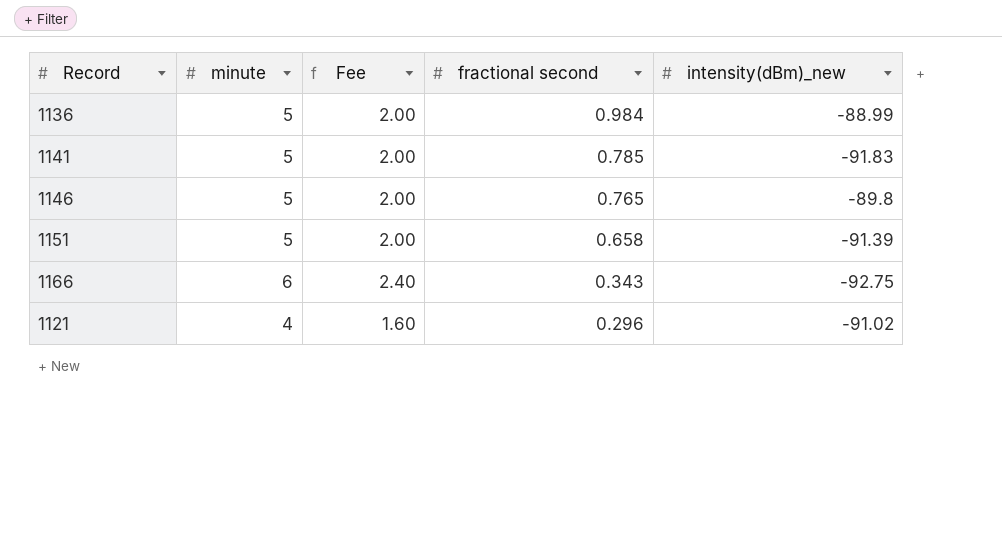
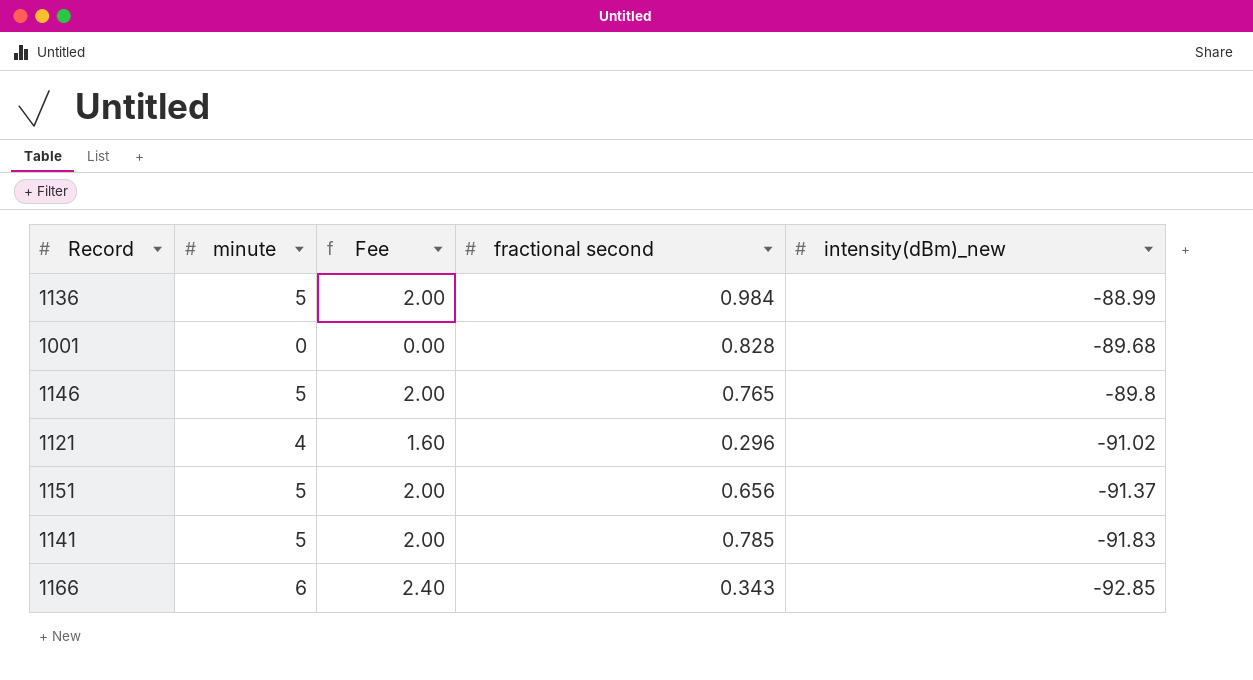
row order: fractional second descending -> intensity(dBm)_new descending
row 1001: none -> 0 | 0.00 | 0.828 | -89.68
1151 | fractional second: 0.658 -> 0.656
1151 | intensity(dBm)_new: -91.39 -> -91.37
1166 | intensity(dBm)_new: -92.75 -> -92.85

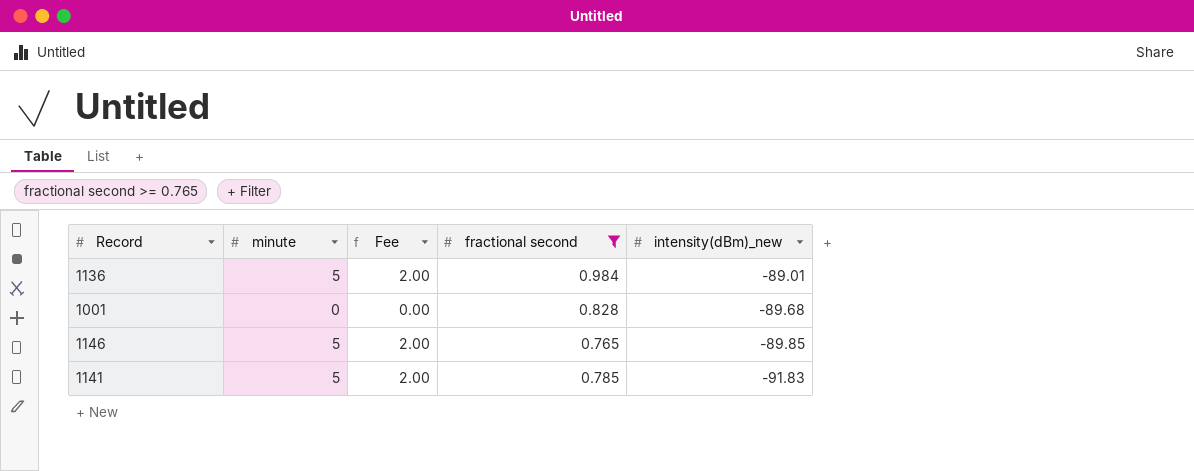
filter: none -> fractional second >= 0.765
1136 | intensity(dBm)_new: -88.99 -> -89.01
1146 | intensity(dBm)_new: -89.8 -> -89.85

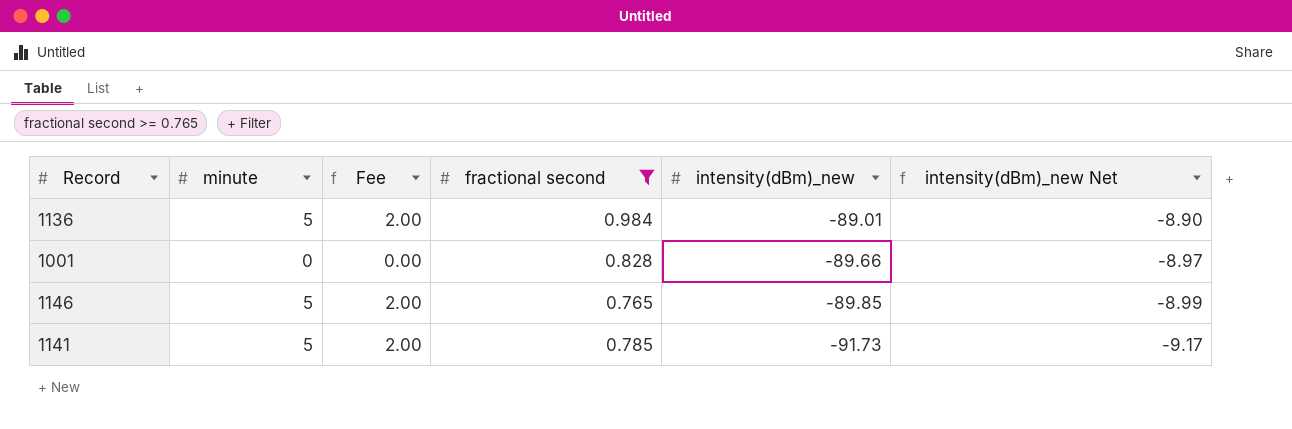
column intensity(dBm)_new Net | formula: none -> [intensity(dBm)_new] * 0.1
1001 | intensity(dBm)_new: -89.68 -> -89.66
1141 | intensity(dBm)_new: -91.83 -> -91.73

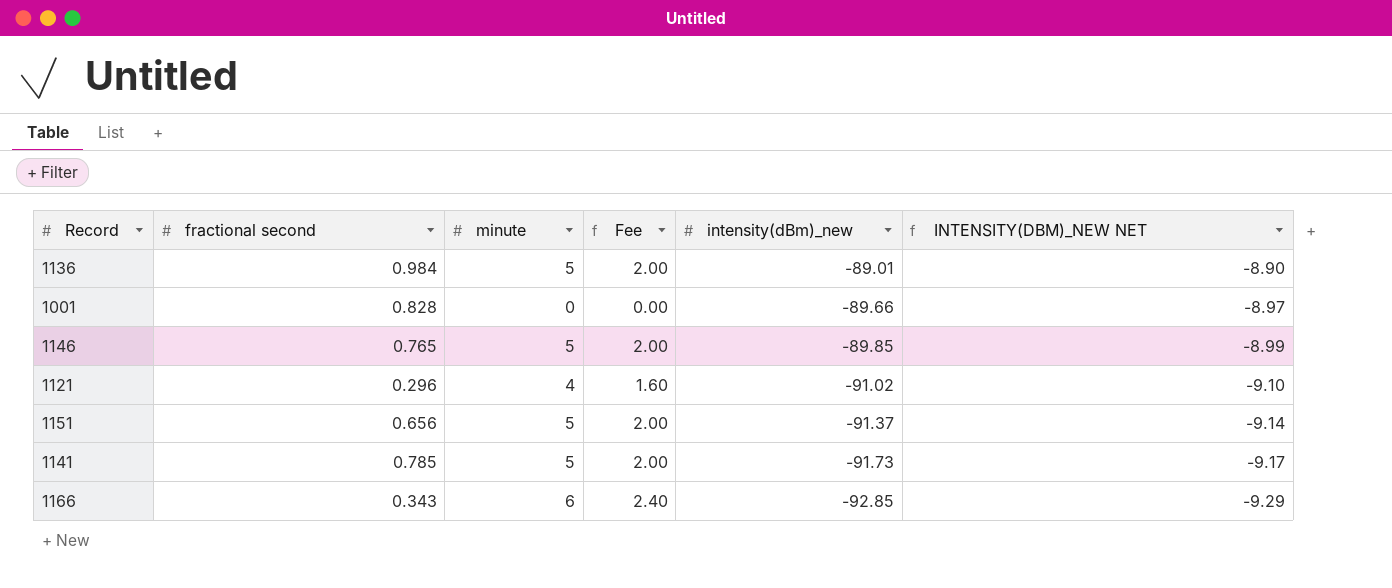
filter: fractional second >= 0.765 -> none
column fractional second | position: 4 -> 2
column name: intensity(dBm)_new Net -> INTENSITY(DBM)_NEW NET

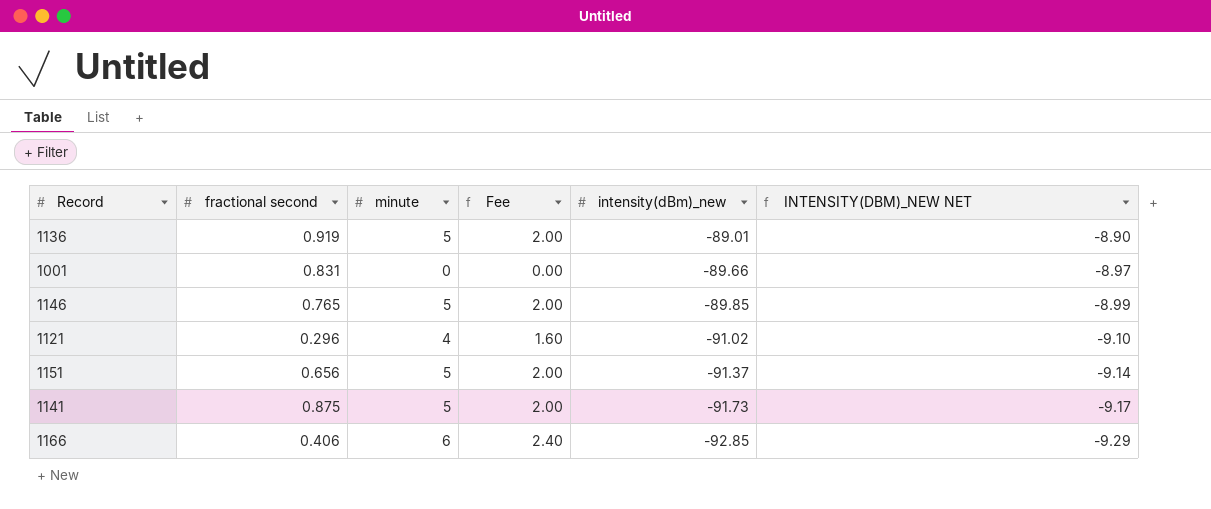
1136 | fractional second: 0.984 -> 0.919
1001 | fractional second: 0.828 -> 0.831
1141 | fractional second: 0.785 -> 0.875
1166 | fractional second: 0.343 -> 0.406

